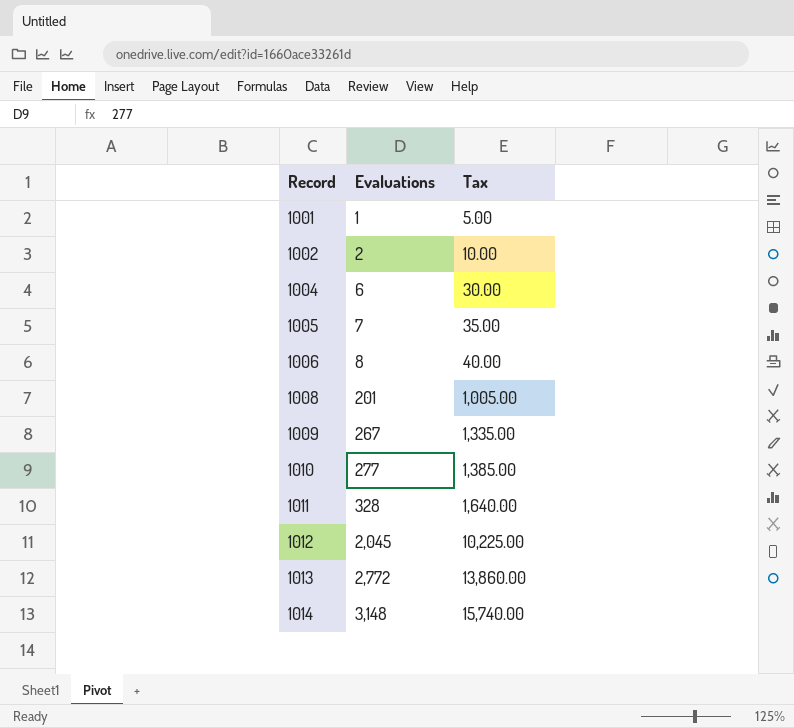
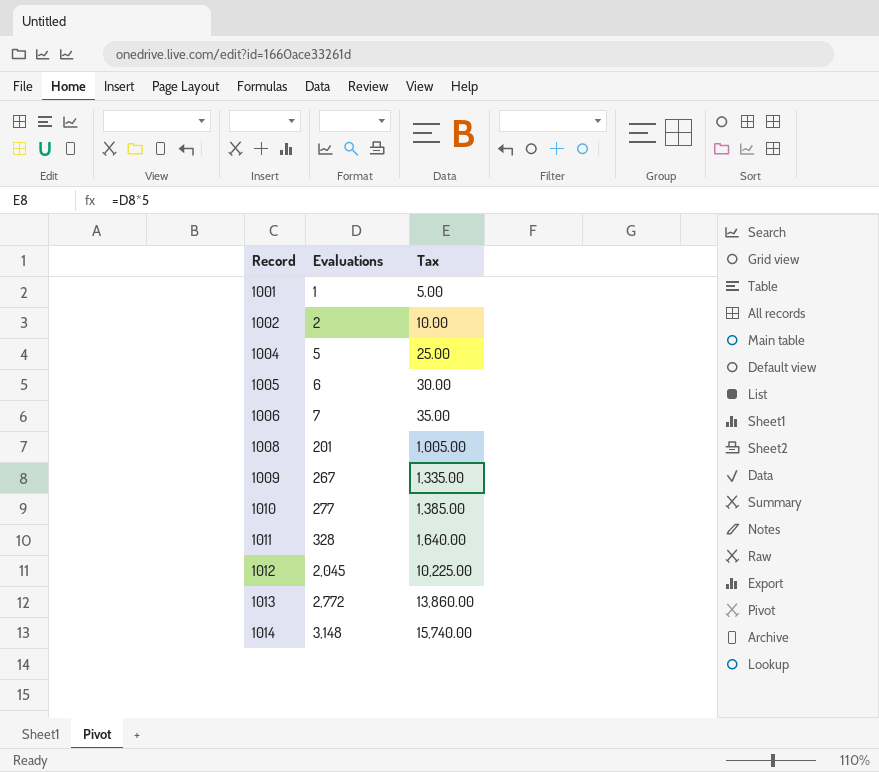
1004 | Evaluations: 6 -> 5
1004 | Tax: 30.00 -> 25.00
1005 | Evaluations: 7 -> 6
1005 | Tax: 35.00 -> 30.00
1006 | Evaluations: 8 -> 7
1006 | Tax: 40.00 -> 35.00

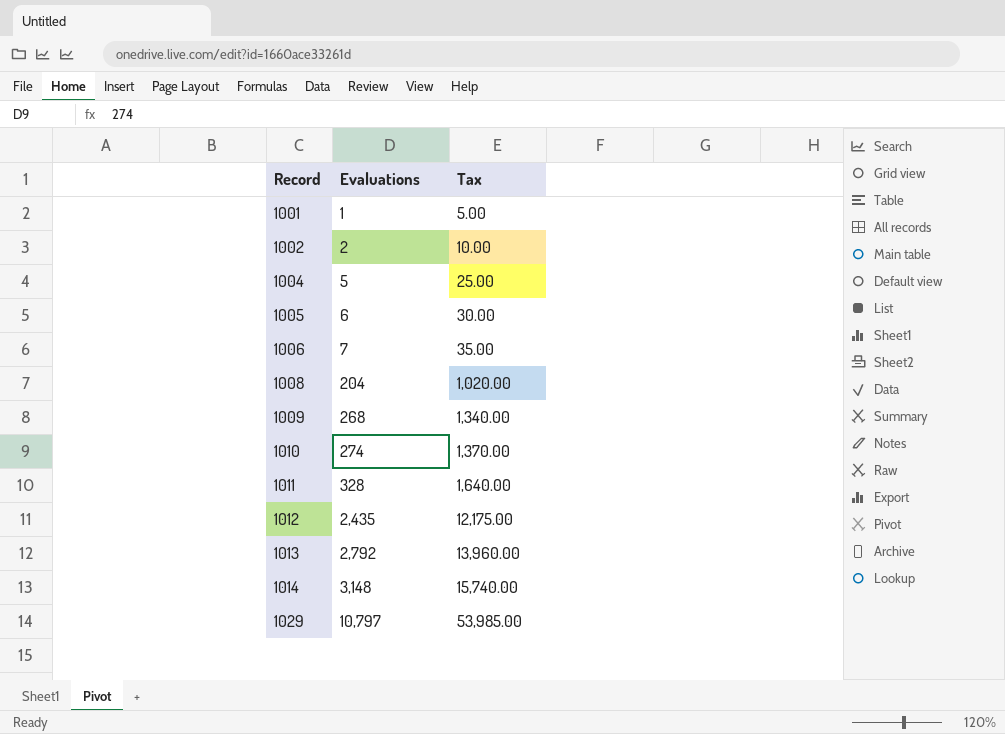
1008 | Evaluations: 201 -> 204
1008 | Tax: 1,005.00 -> 1,020.00
1009 | Evaluations: 267 -> 268
1009 | Tax: 1,335.00 -> 1,340.00
1010 | Evaluations: 277 -> 274
1010 | Tax: 1,385.00 -> 1,370.00
1012 | Evaluations: 2,045 -> 2,435
1012 | Tax: 10,225.00 -> 12,175.00
1013 | Evaluations: 2,772 -> 2,792
1013 | Tax: 13,860.00 -> 13,960.00
row 1029: none -> 10,797 | 53,985.00

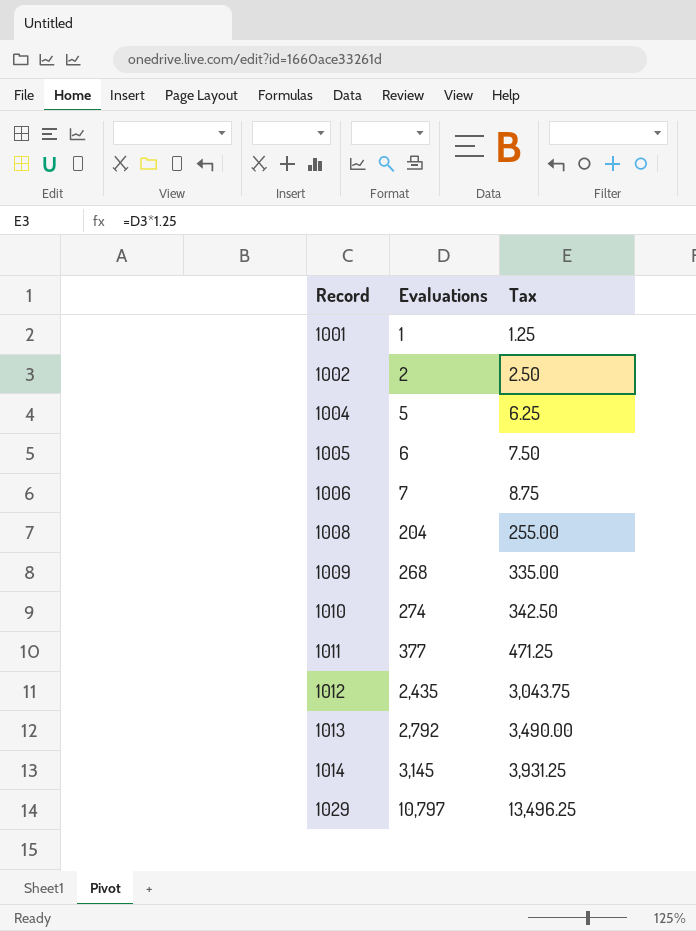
column Tax | formula: [Evaluations] * 5 -> [Evaluations] * 1.25
1011 | Evaluations: 328 -> 377
1014 | Evaluations: 3,148 -> 3,145

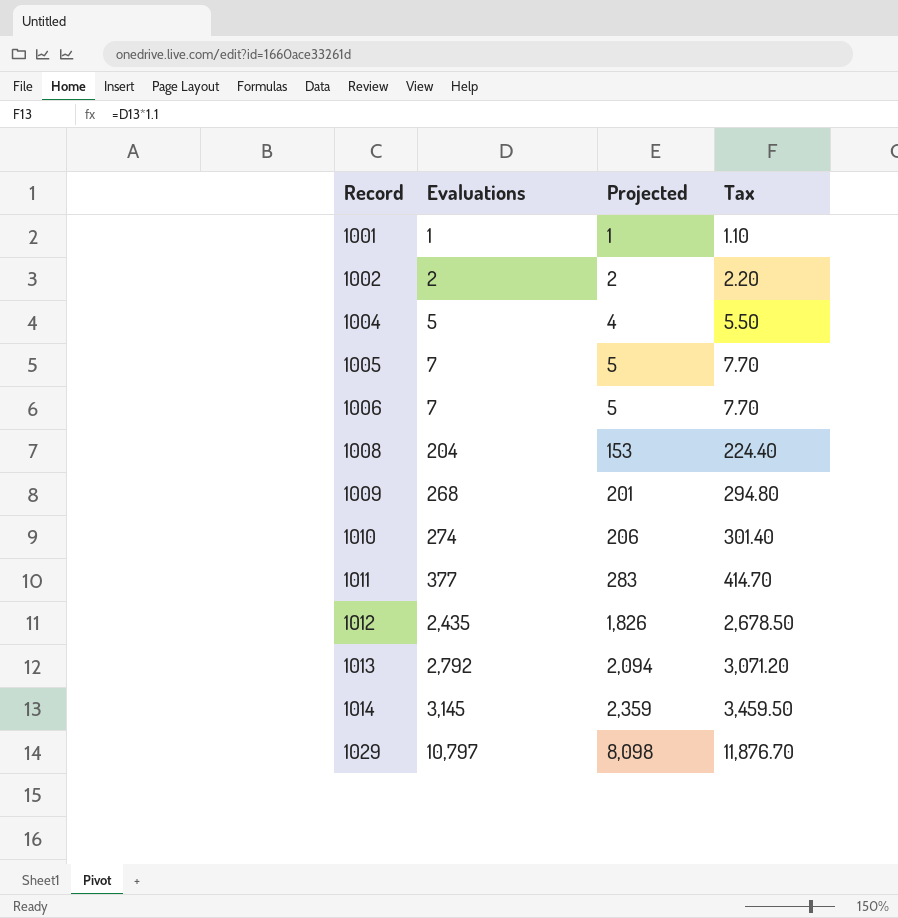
column Projected | formula: none -> [Evaluations] * 0.75
column Tax | formula: [Evaluations] * 1.25 -> [Evaluations] * 1.1
1005 | Evaluations: 6 -> 7

